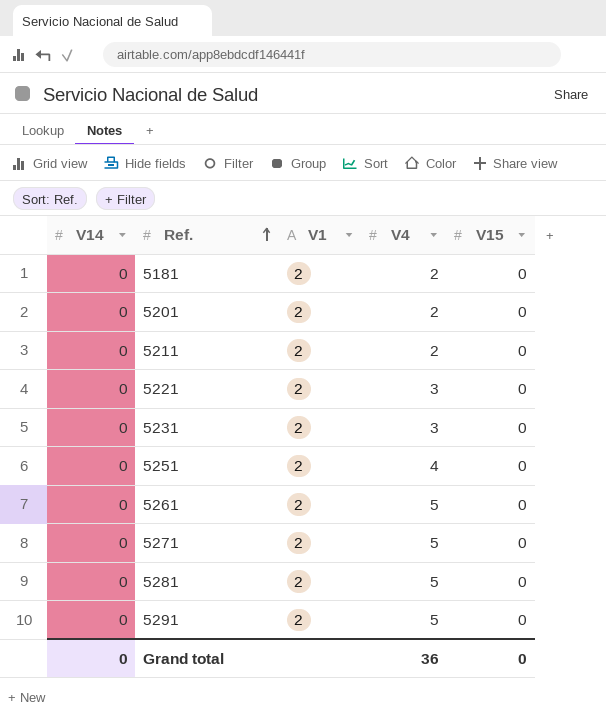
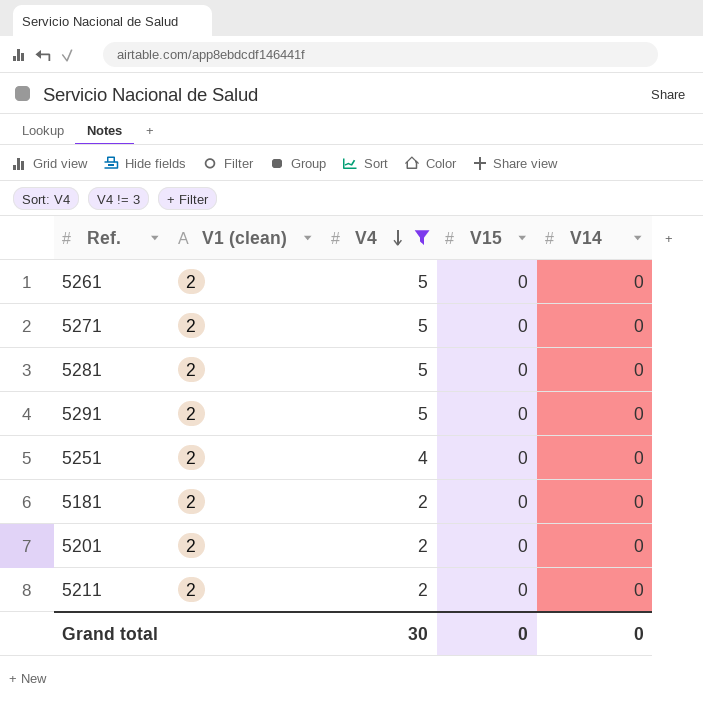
filter: none -> V4 != 3
row order: Ref. ascending -> V4 descending
column name: V1 -> V1 (clean)
column V14 | position: 1 -> 5
Grand total | V4: 36 -> 30

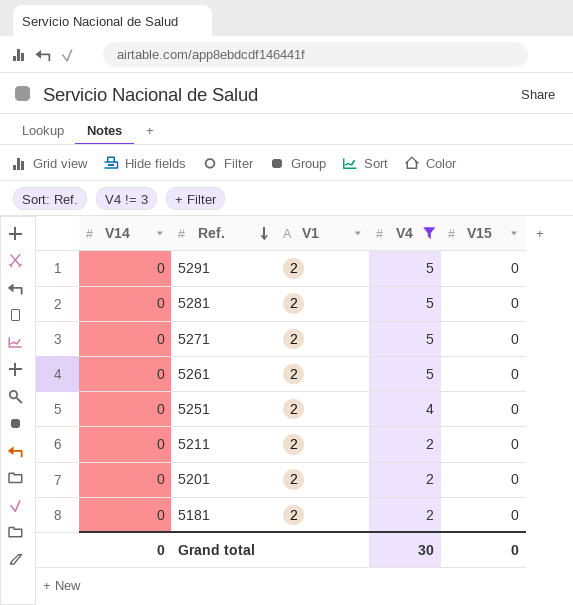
row order: V4 descending -> Ref. descending
column V14 | position: 5 -> 1
column name: V1 (clean) -> V1

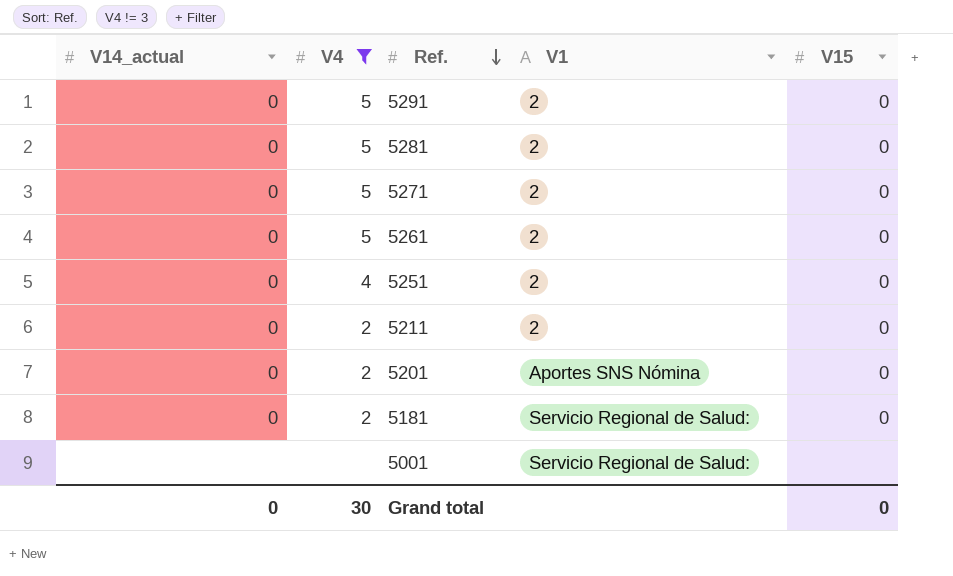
column name: V14 -> V14_actual
column V4 | position: 4 -> 2
5201 | V1: 2 -> Aportes SNS Nómina
5181 | V1: 2 -> Servicio Regional de Salud:
row 5001: none -> none | none | Servicio Regional de Salud: | none

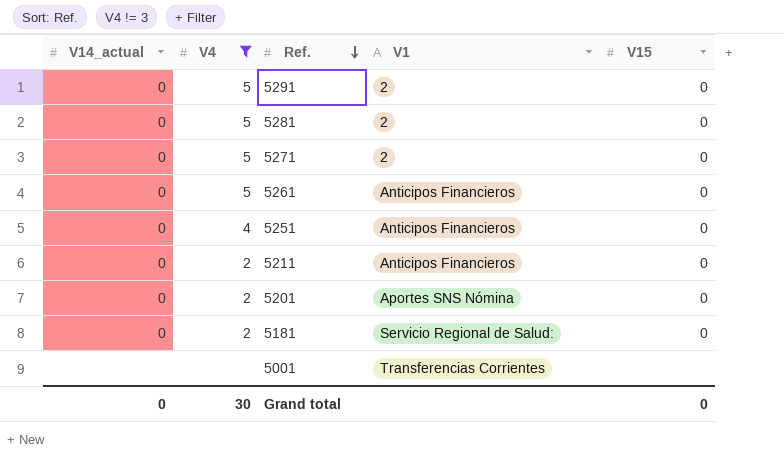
5261 | V1: 2 -> Anticipos Financieros
5251 | V1: 2 -> Anticipos Financieros
5211 | V1: 2 -> Anticipos Financieros
5001 | V1: Servicio Regional de Salud: -> Transferencias Corrientes

